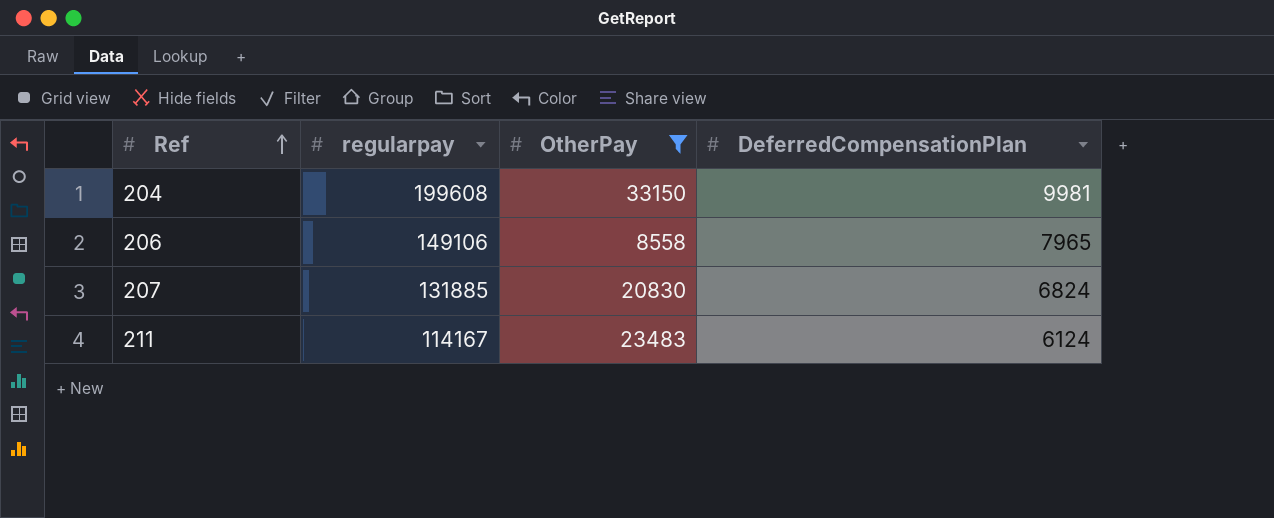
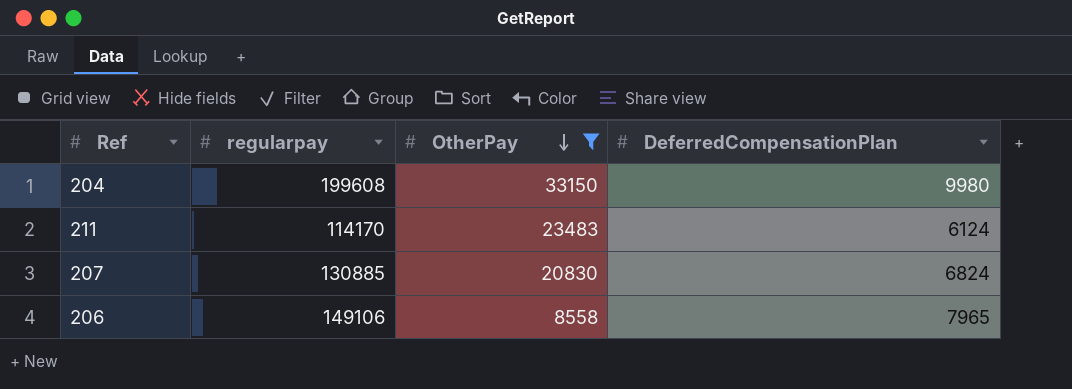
row order: Ref ascending -> OtherPay descending
204 | DeferredCompensationPlan: 9981 -> 9980
211 | regularpay: 114167 -> 114170
207 | regularpay: 131885 -> 130885

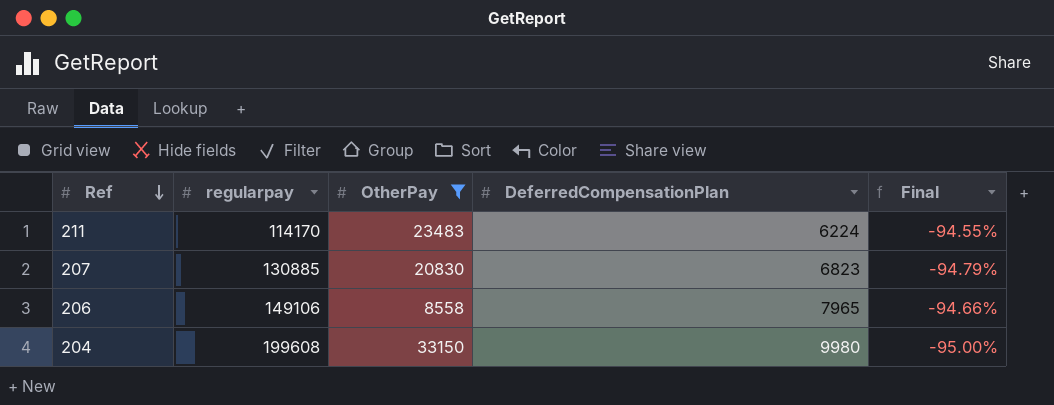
row order: OtherPay descending -> Ref descending
column Final | formula: none -> ([DeferredCompensationPlan] - [regularpay]) / [regularpay]
211 | DeferredCompensationPlan: 6124 -> 6224
207 | DeferredCompensationPlan: 6824 -> 6823

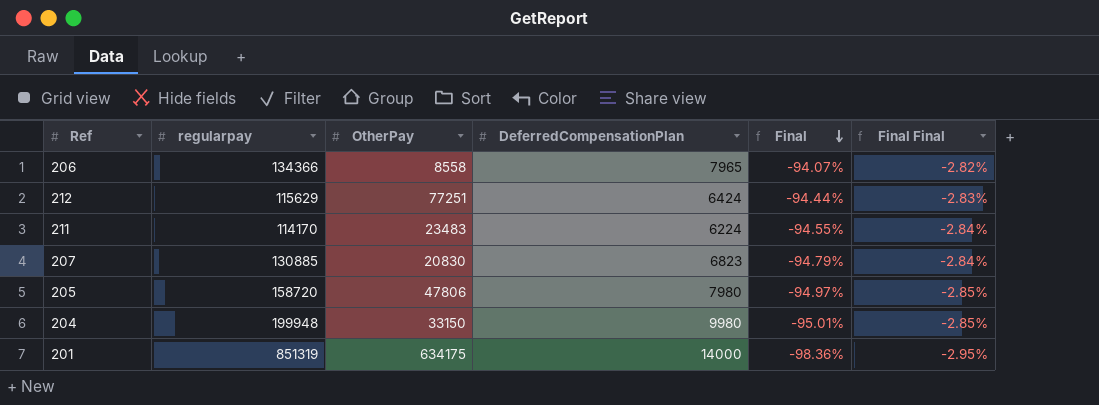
filter: OtherPay <= 33150 -> none
row order: Ref descending -> Final descending
column Final Final | formula: none -> [Final] * 0.03
206 | regularpay: 149106 -> 134366
206 | Final: -94.66% -> -94.07%
204 | regularpay: 199608 -> 199948
204 | Final: -95.00% -> -95.01%

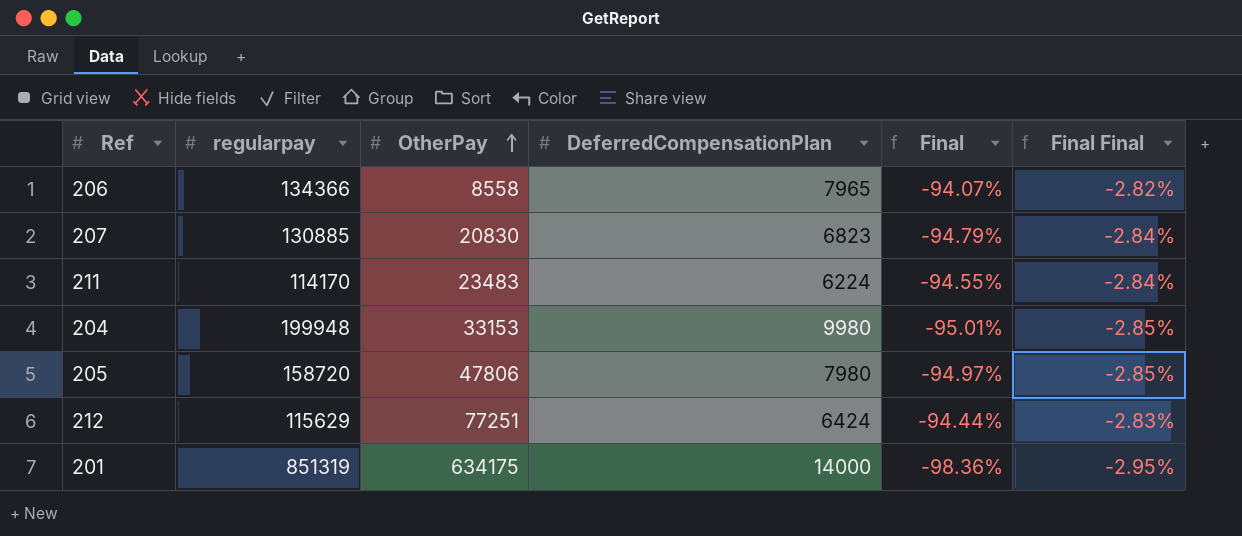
row order: Final descending -> OtherPay ascending
204 | OtherPay: 33150 -> 33153

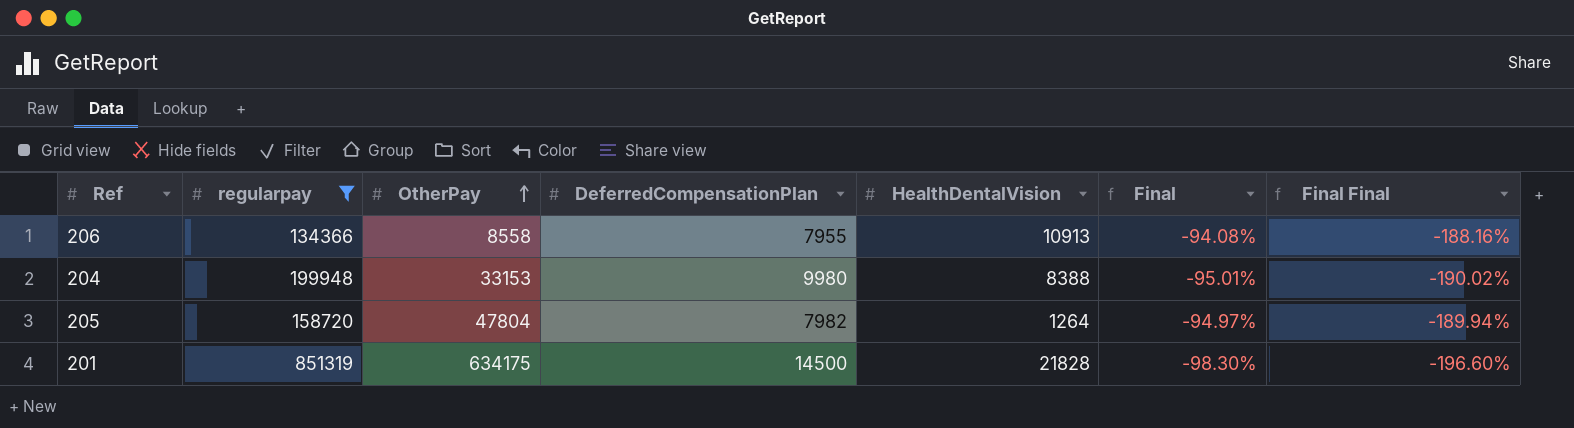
filter: none -> regularpay >= 134366
column HealthDentalVision | position: none -> 5
column Final Final | formula: [Final] * 0.03 -> [Final] * 2
206 | DeferredCompensationPlan: 7965 -> 7955
206 | Final: -94.07% -> -94.08%
205 | OtherPay: 47806 -> 47804
205 | DeferredCompensationPlan: 7980 -> 7982
201 | DeferredCompensationPlan: 14000 -> 14500
201 | Final: -98.36% -> -98.30%

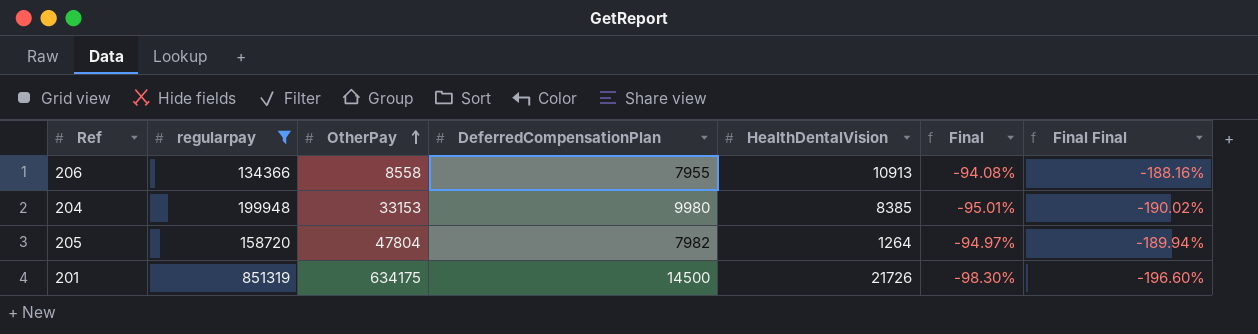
204 | HealthDentalVision: 8388 -> 8385
201 | HealthDentalVision: 21828 -> 21726

